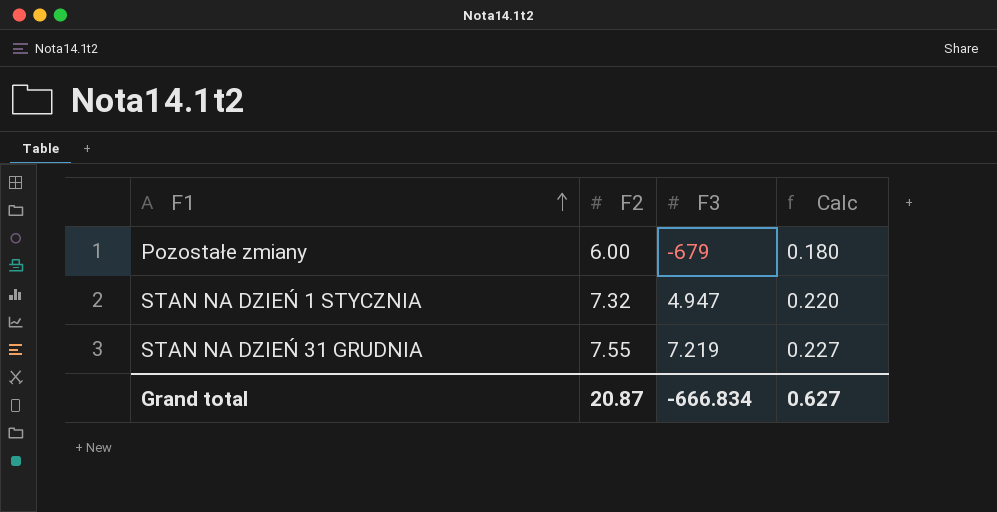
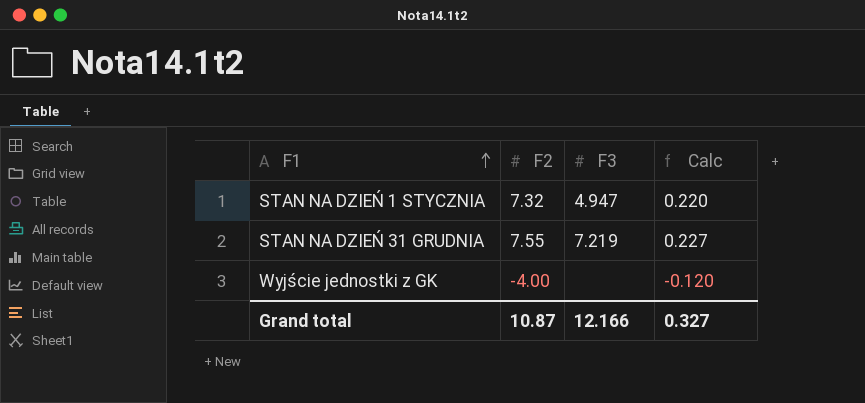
row Pozostałe zmiany: 6.00 | -679 | 0.180 -> none
row Wyjście jednostki z GK: none -> -4.00 | none | -0.120
Grand total | F2: 20.87 -> 10.87
Grand total | F3: -666.834 -> 12.166
Grand total | Calc: 0.627 -> 0.327

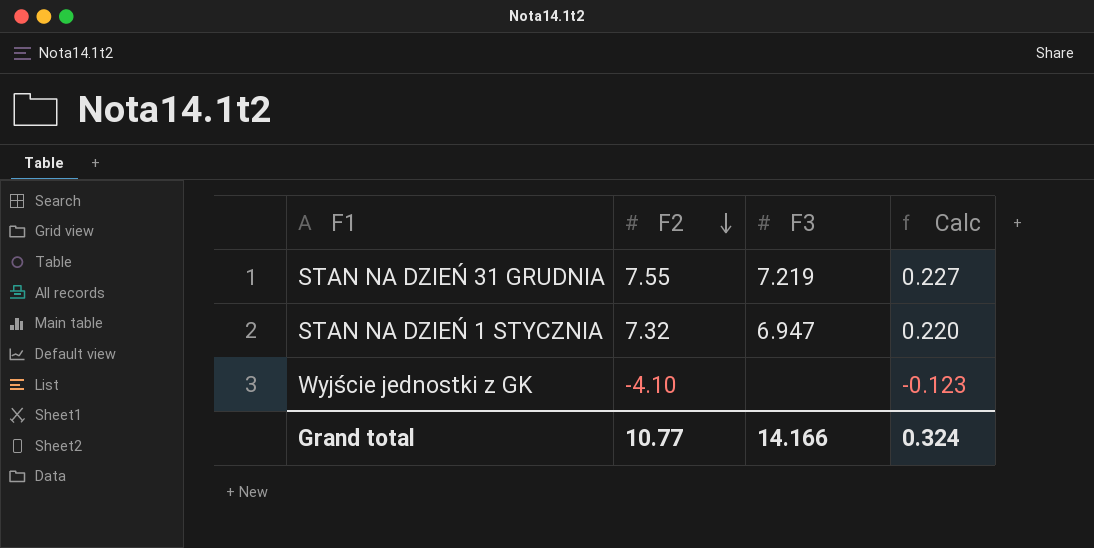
row order: F1 ascending -> F2 descending
STAN NA DZIEŃ 1 STYCZNIA | F3: 4.947 -> 6.947
Wyjście jednostki z GK | F2: -4.00 -> -4.10
Wyjście jednostki z GK | Calc: -0.120 -> -0.123
Grand total | F2: 10.87 -> 10.77
Grand total | F3: 12.166 -> 14.166
Grand total | Calc: 0.327 -> 0.324

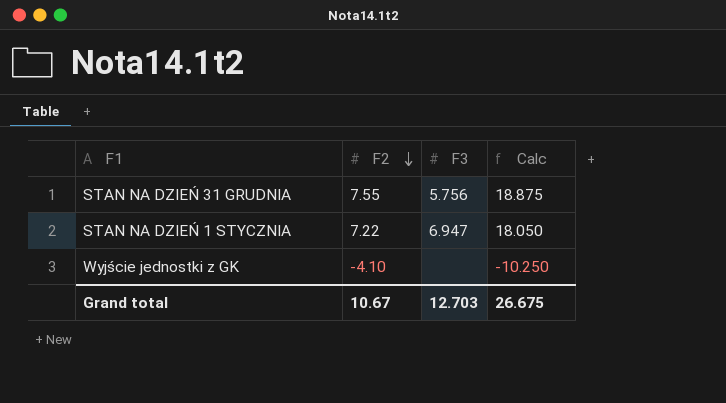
column Calc | formula: [F2] * 0.03 -> [F2] * 2.5
STAN NA DZIEŃ 31 GRUDNIA | F3: 7.219 -> 5.756
STAN NA DZIEŃ 1 STYCZNIA | F2: 7.32 -> 7.22
Grand total | F2: 10.77 -> 10.67
Grand total | F3: 14.166 -> 12.703
Grand total | Calc: 0.324 -> 26.675

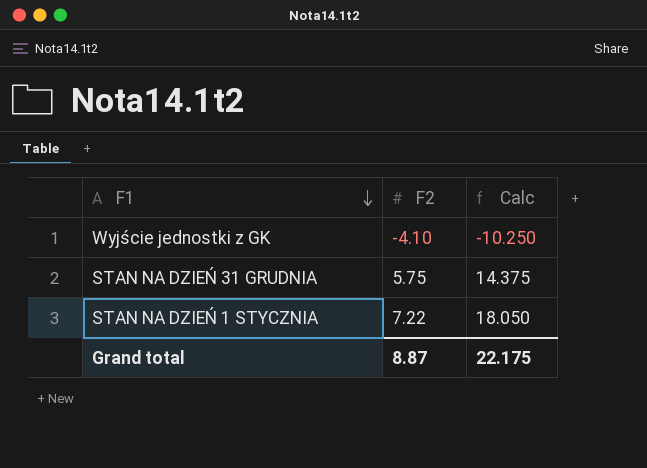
row order: F2 descending -> F1 descending
column F3 | position: 3 -> none
STAN NA DZIEŃ 31 GRUDNIA | F2: 7.55 -> 5.75
STAN NA DZIEŃ 31 GRUDNIA | Calc: 18.875 -> 14.375
Grand total | F2: 10.67 -> 8.87
Grand total | Calc: 26.675 -> 22.175

